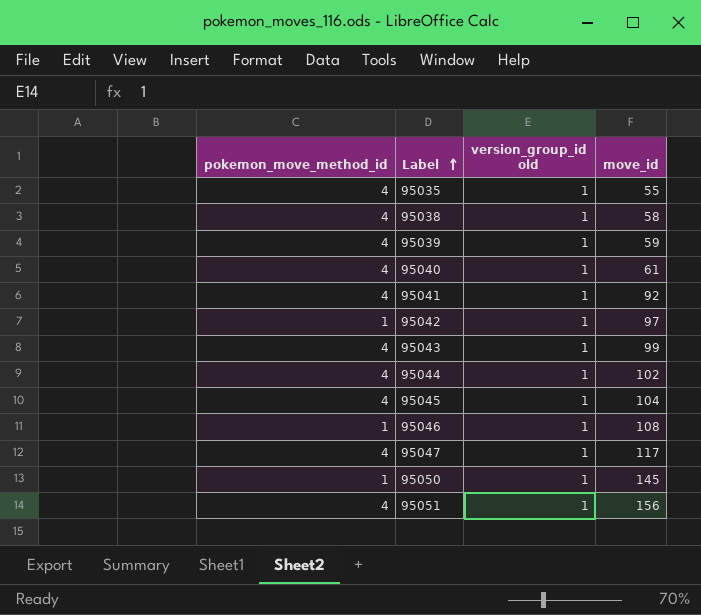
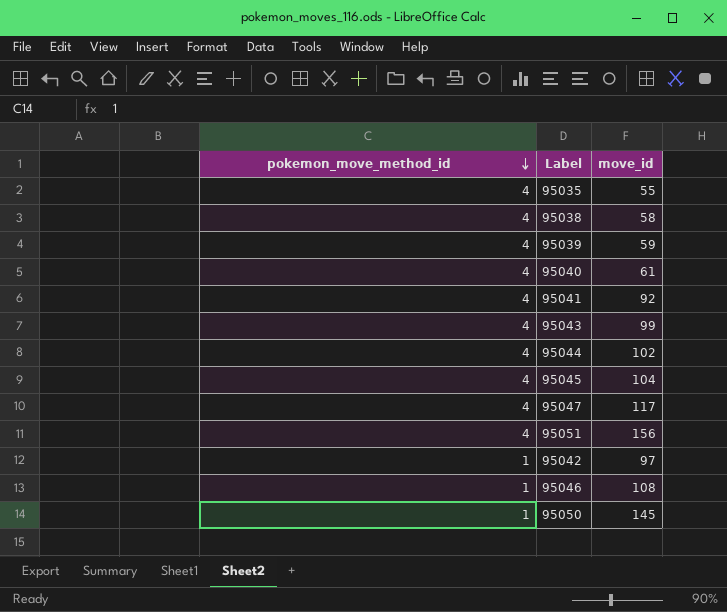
row order: Label ascending -> pokemon_move_method_id descending
column version_group_id old | position: 3 -> none

